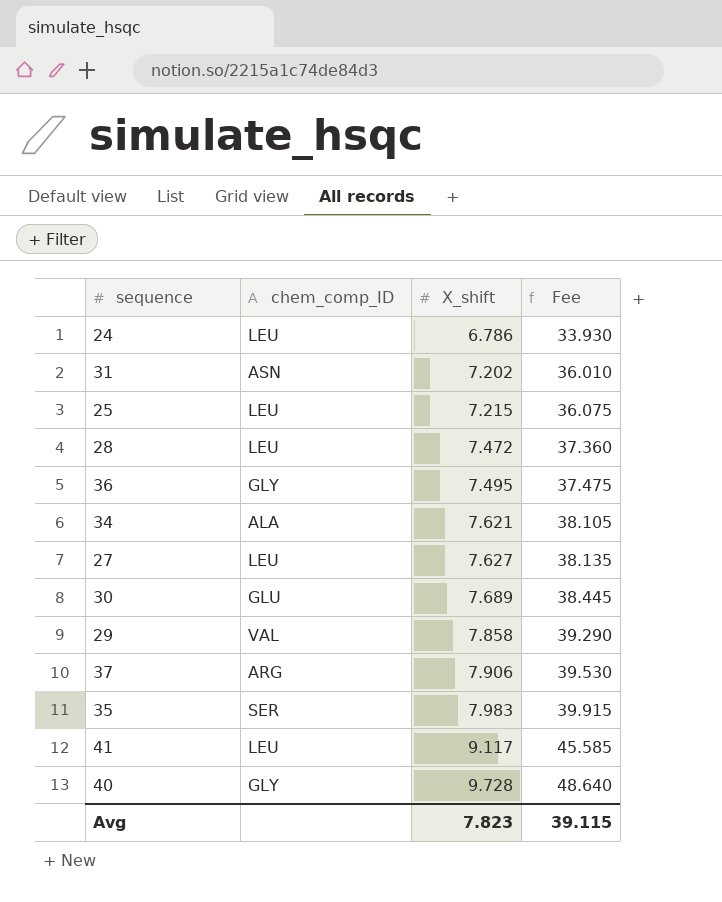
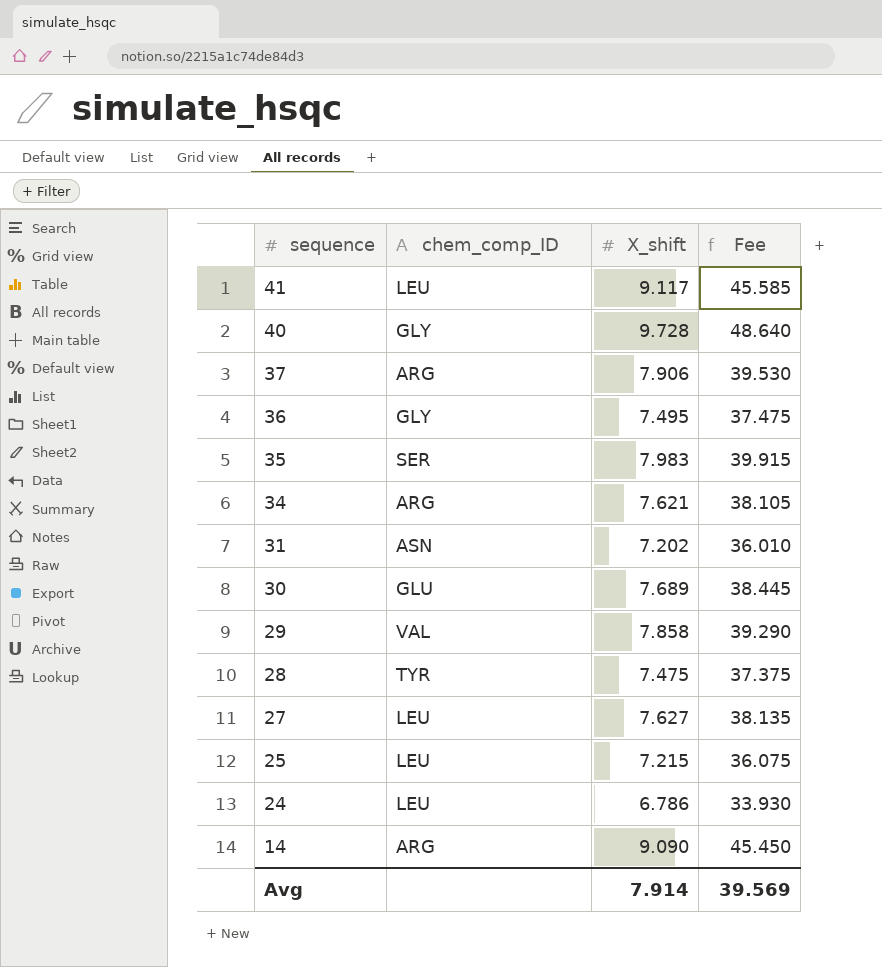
row order: X_shift ascending -> sequence descending
34 | chem_comp_ID: ALA -> ARG
28 | chem_comp_ID: LEU -> TYR
28 | X_shift: 7.472 -> 7.475
28 | Fee: 37.360 -> 37.375
row 14: none -> ARG | 9.090 | 45.450
Avg | X_shift: 7.823 -> 7.914
Avg | Fee: 39.115 -> 39.569

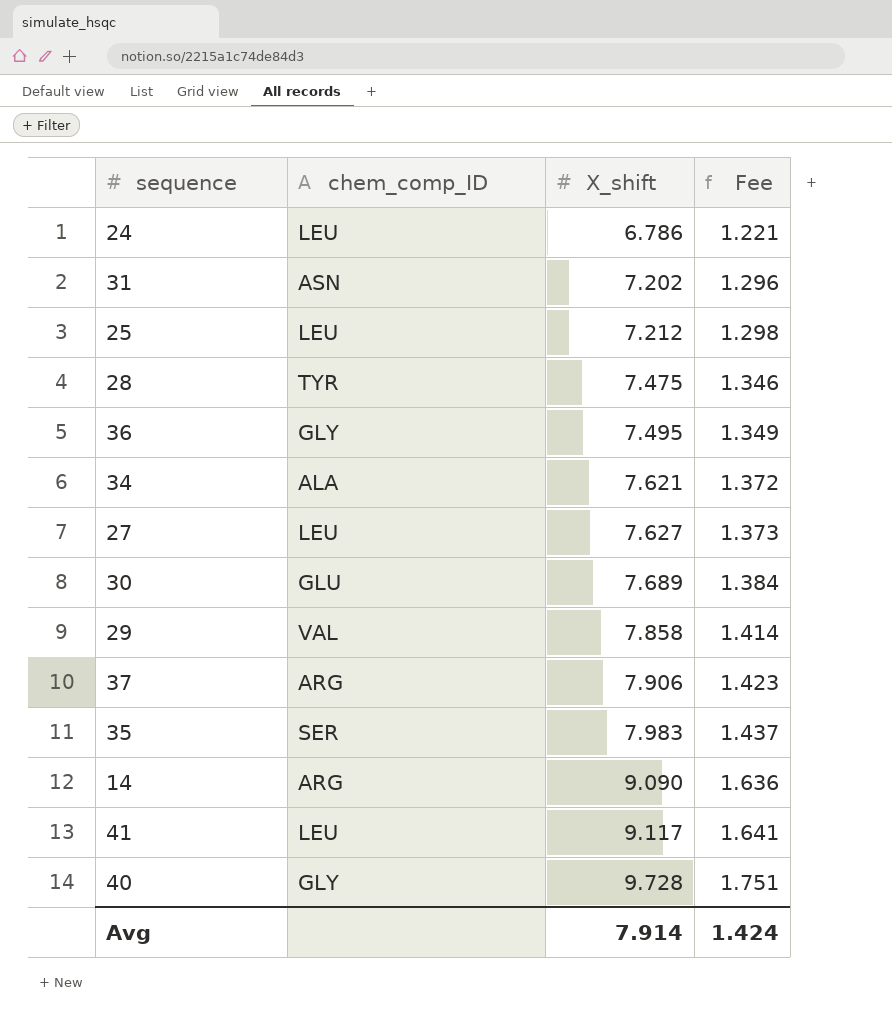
row order: sequence descending -> X_shift ascending
column Fee | formula: [X_shift] * 5 -> [X_shift] * 0.18
25 | X_shift: 7.215 -> 7.212
34 | chem_comp_ID: ARG -> ALA
Avg | Fee: 39.569 -> 1.424

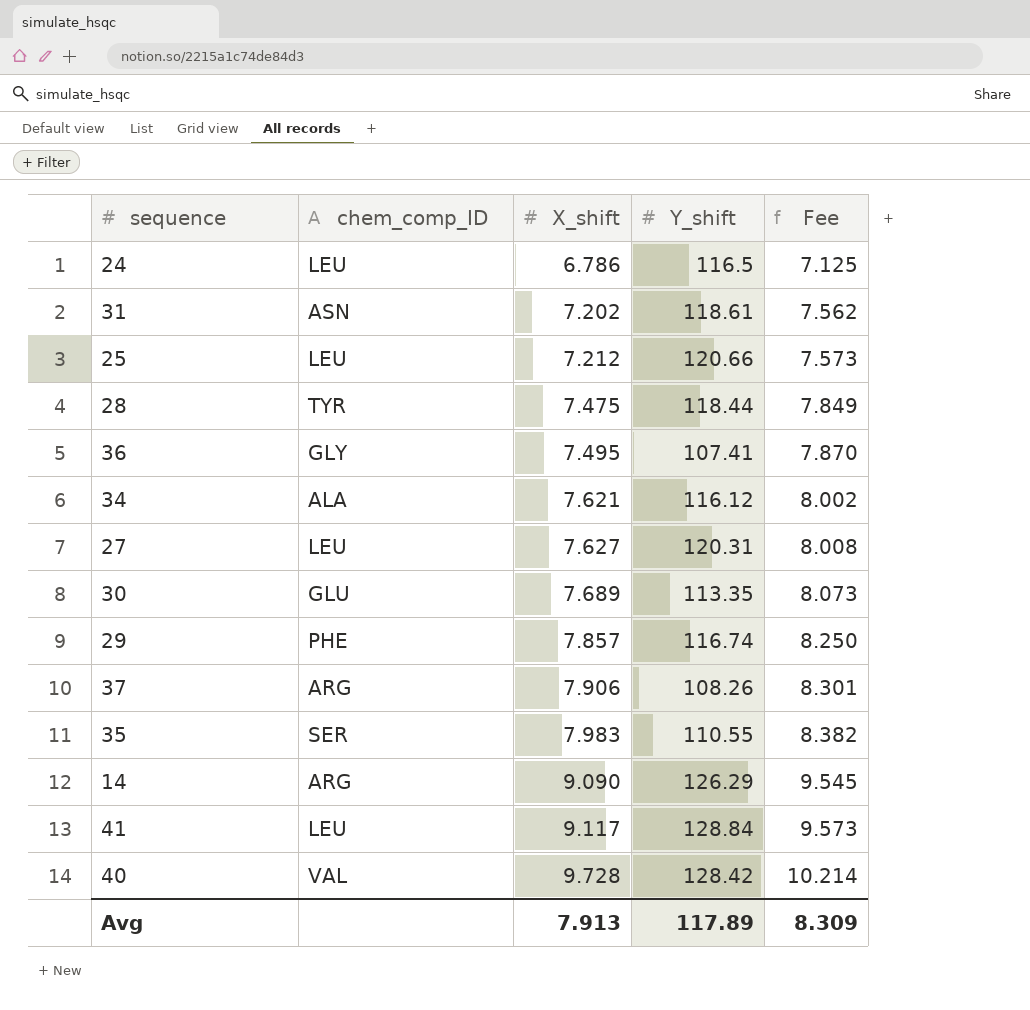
column Y_shift | position: none -> 4
column Fee | formula: [X_shift] * 0.18 -> [X_shift] * 1.05
29 | chem_comp_ID: VAL -> PHE
29 | X_shift: 7.858 -> 7.857
40 | chem_comp_ID: GLY -> VAL
Avg | X_shift: 7.914 -> 7.913
Avg | Fee: 1.424 -> 8.309

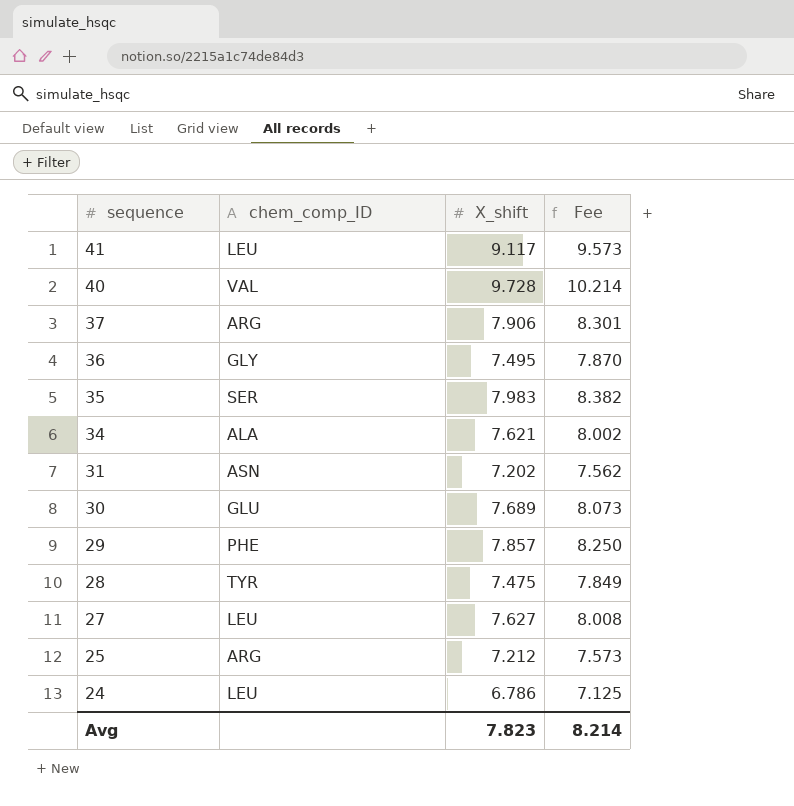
row order: X_shift ascending -> sequence descending
column Y_shift | position: 4 -> none
row 14: ARG | 9.090 | 126.29 | 9.545 -> none
25 | chem_comp_ID: LEU -> ARG
Avg | X_shift: 7.913 -> 7.823
Avg | Fee: 8.309 -> 8.214

